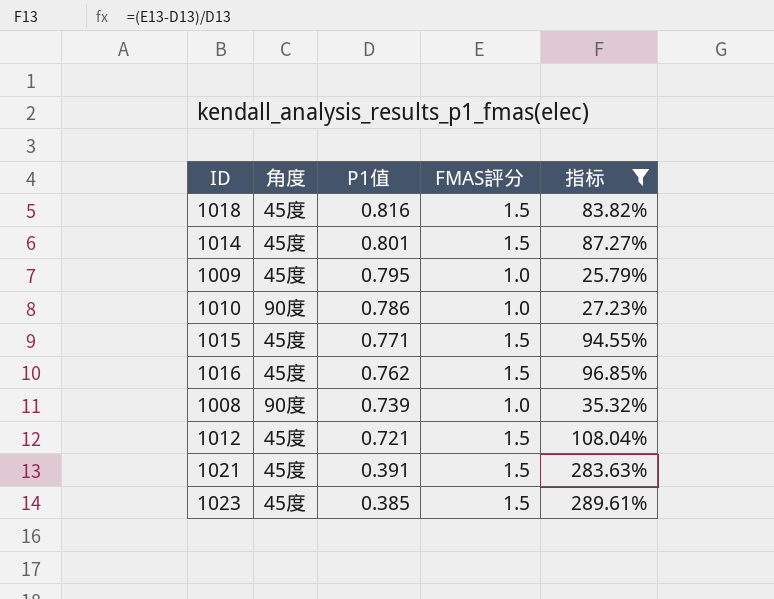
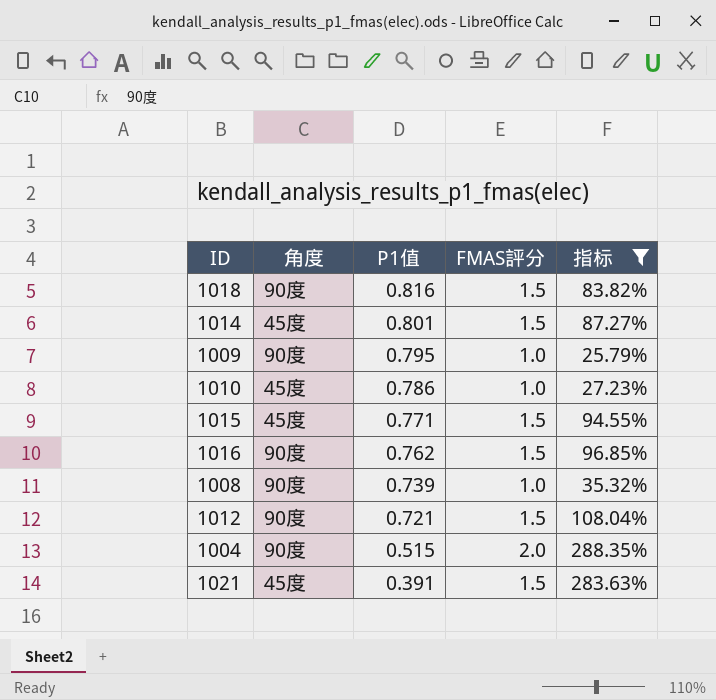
row 1023: 45度 | 0.385 | 1.5 | 289.61% -> none
1018 | 角度: 45度 -> 90度
1009 | 角度: 45度 -> 90度
1010 | 角度: 90度 -> 45度
1016 | 角度: 45度 -> 90度
1012 | 角度: 45度 -> 90度
row 1004: none -> 90度 | 0.515 | 2.0 | 288.35%

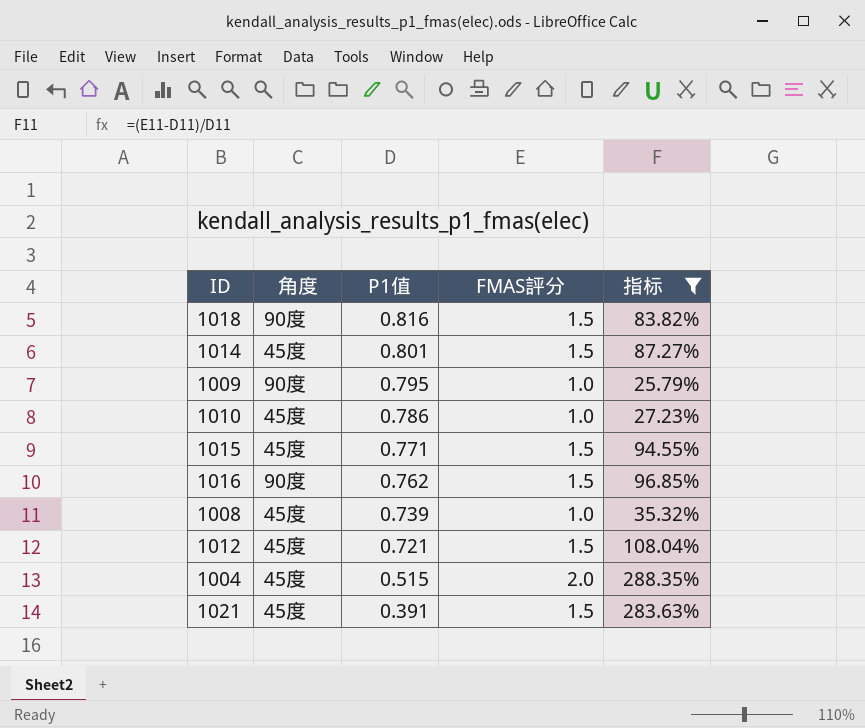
1008 | 角度: 90度 -> 45度
1012 | 角度: 90度 -> 45度
1004 | 角度: 90度 -> 45度

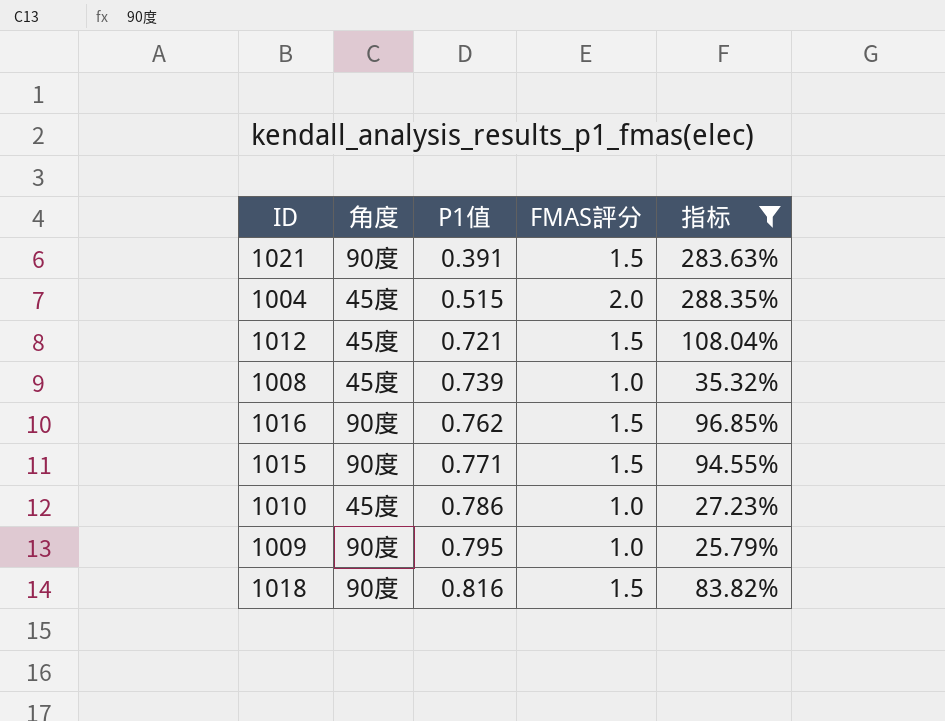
row order: P1值 descending -> P1值 ascending
row 1014: 45度 | 0.801 | 1.5 | 87.27% -> none
1021 | 角度: 45度 -> 90度
1015 | 角度: 45度 -> 90度

